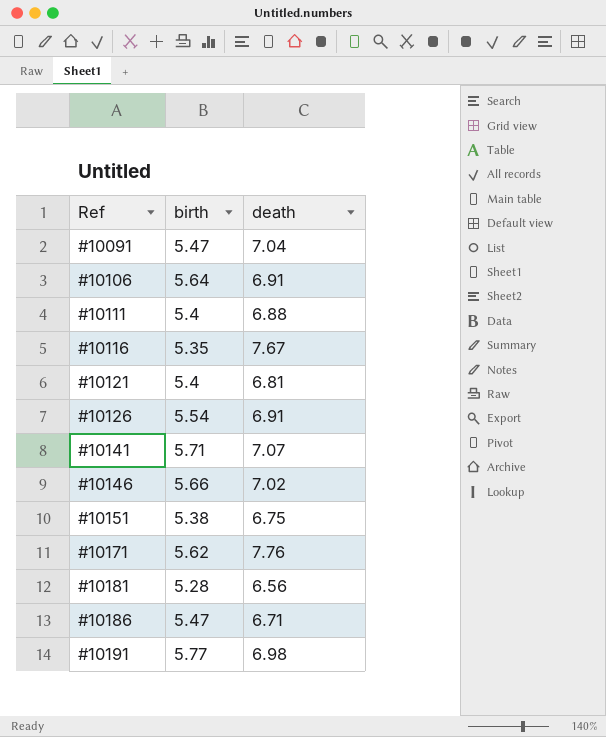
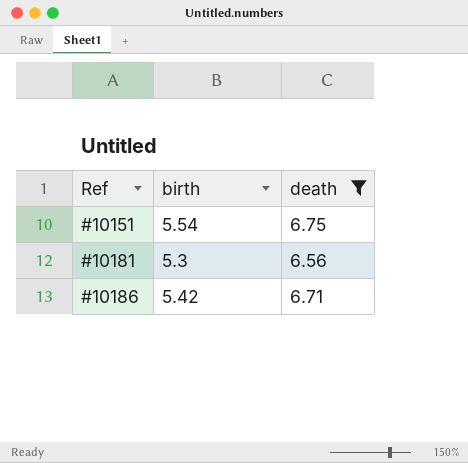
filter: none -> death <= 6.75
#10151 | birth: 5.38 -> 5.54
#10181 | birth: 5.28 -> 5.3
#10186 | birth: 5.47 -> 5.42

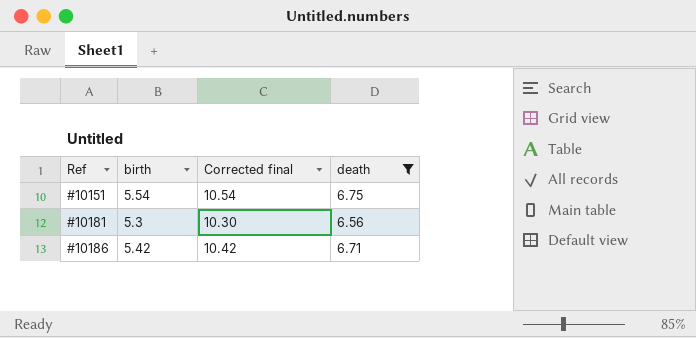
column Corrected final | formula: none -> [birth] + 5

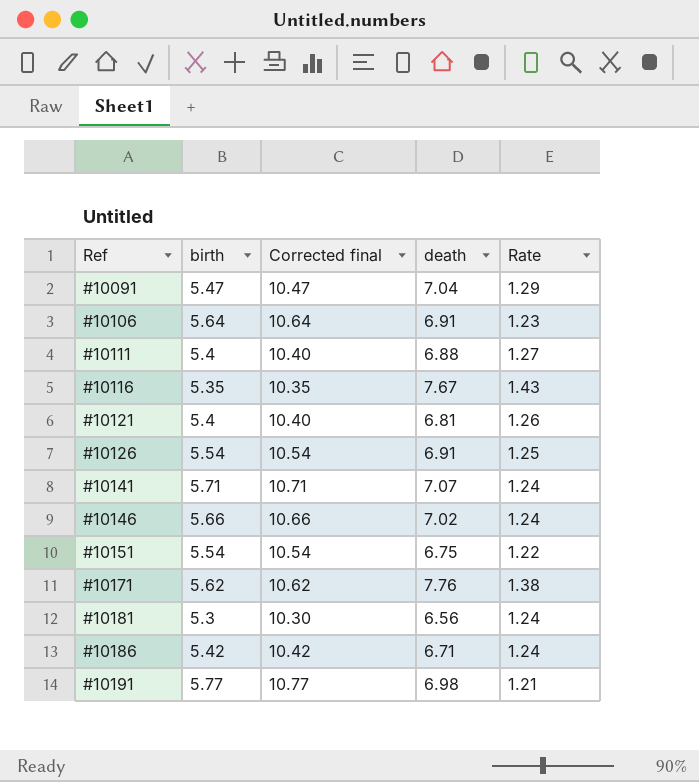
filter: death <= 6.75 -> none
column Rate | formula: none -> [death] / [birth]

